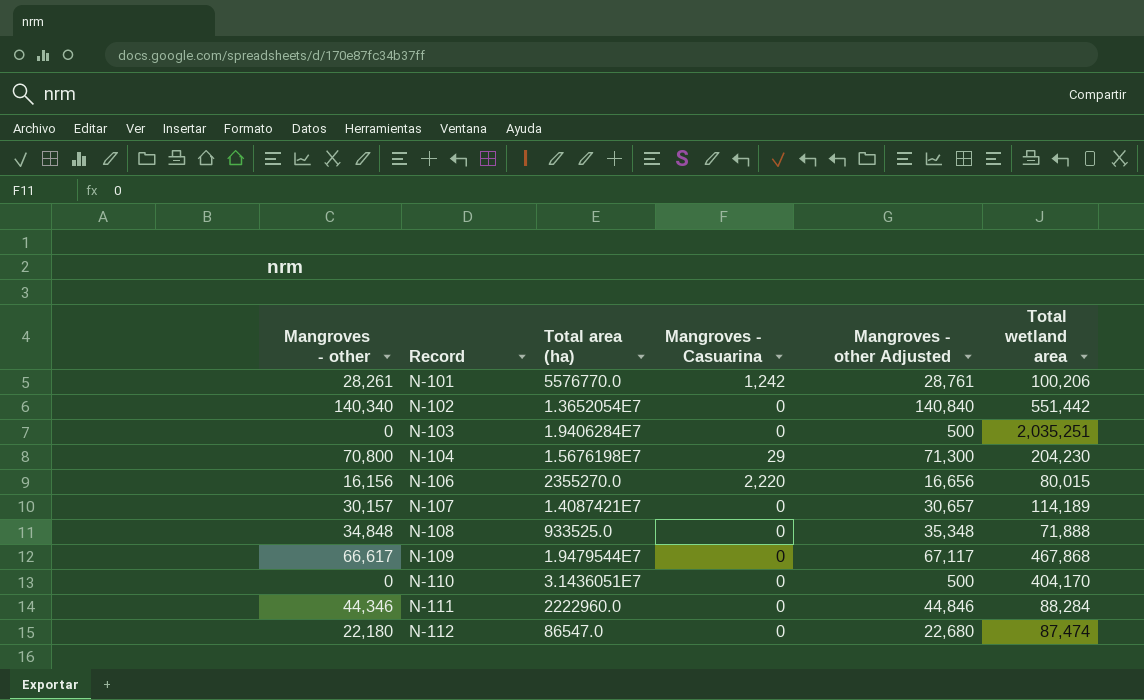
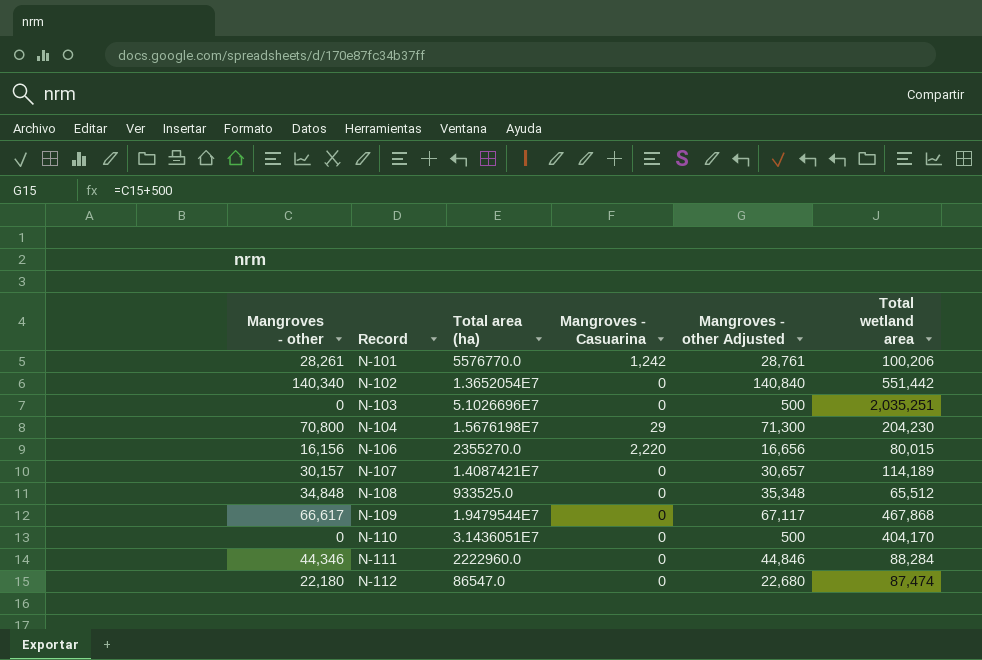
N-103 | Total area (ha): 1.9406284E7 -> 5.1026696E7
N-108 | Total wetland area: 71,888 -> 65,512

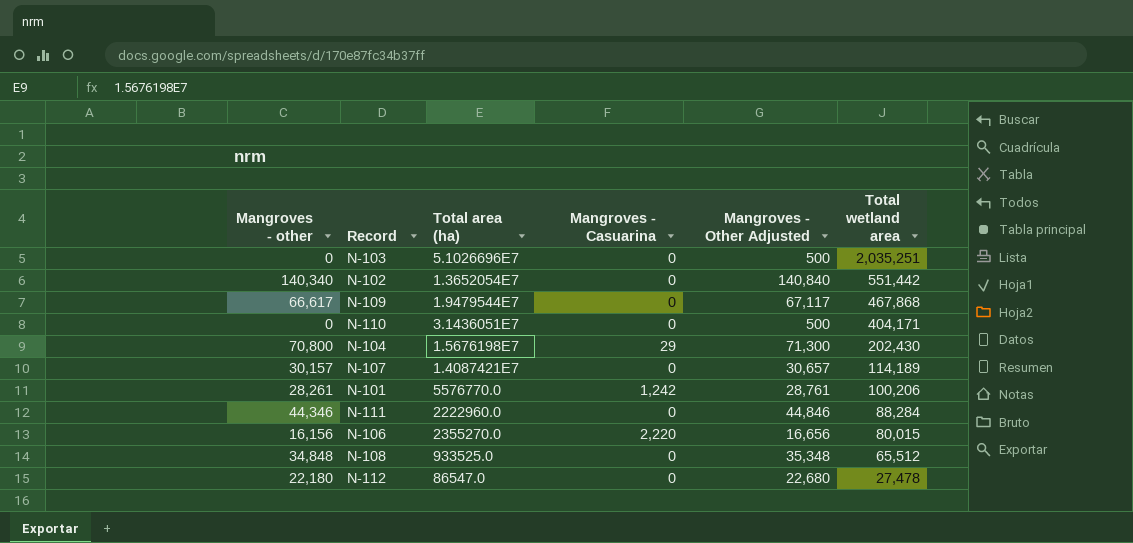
row order: Record ascending -> Total wetland area descending
column name: Mangroves - other Adjusted -> Mangroves - Other Adjusted
N-110 | Total wetland area: 404,170 -> 404,171
N-104 | Total wetland area: 204,230 -> 202,430
N-112 | Total wetland area: 87,474 -> 27,478

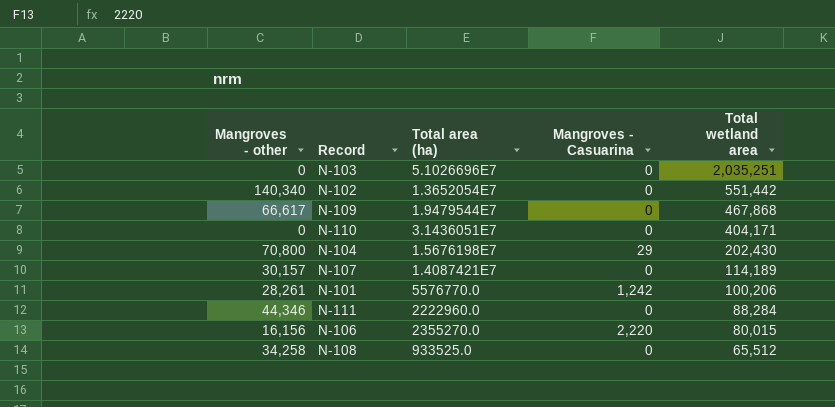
column Mangroves - Other Adjusted | formula: [Mangroves - other] + 500 -> none
row N-112: 22,180 | 86547.0 | 0 | 22,680 | 27,478 -> none
N-108 | Mangroves - other: 34,848 -> 34,258

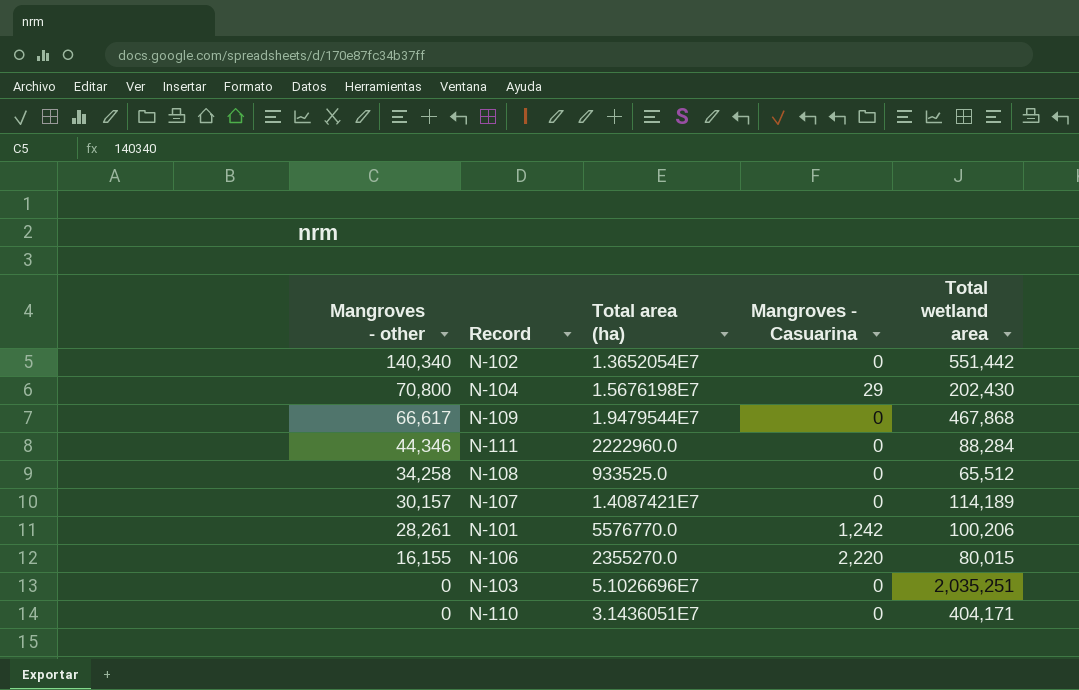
row order: Total wetland area descending -> Mangroves - other descending
N-106 | Mangroves - other: 16,156 -> 16,155

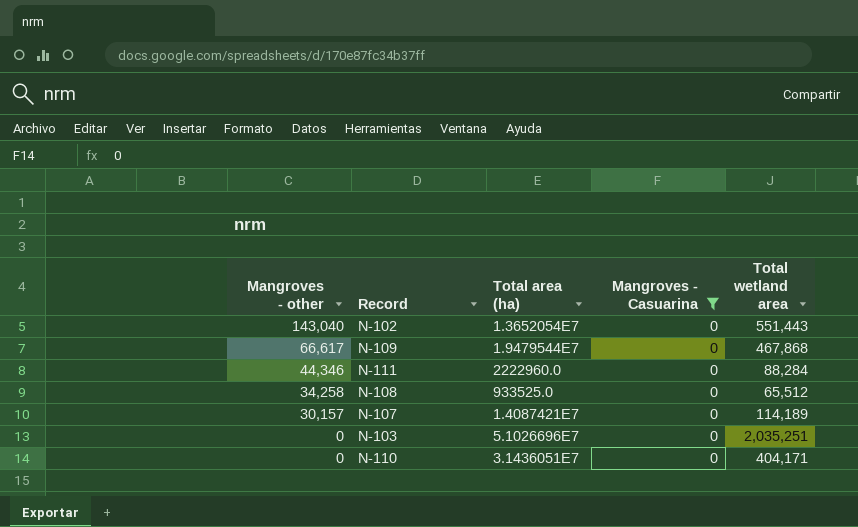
filter: none -> Mangroves - Casuarina = 0
N-102 | Mangroves - other: 140,340 -> 143,040
N-102 | Total wetland area: 551,442 -> 551,443

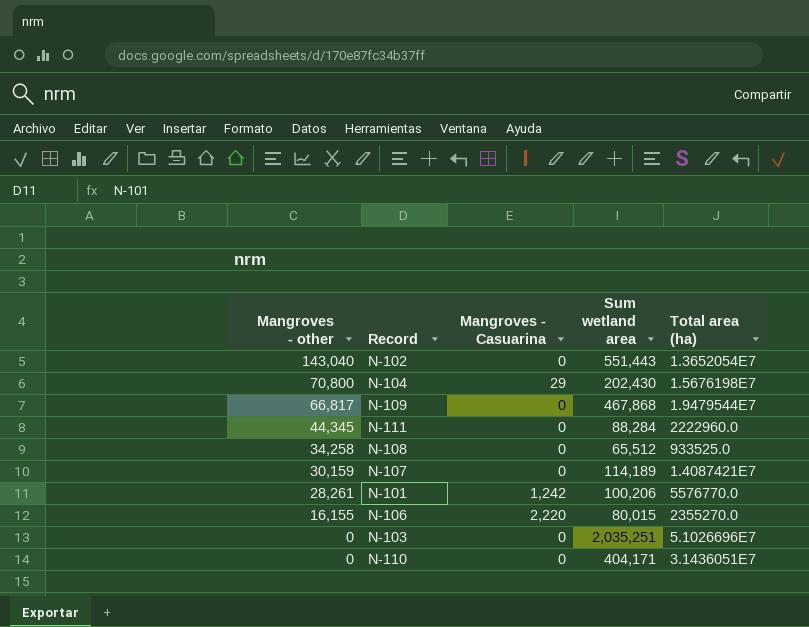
filter: Mangroves - Casuarina = 0 -> none
column name: Total wetland area -> Sum wetland area
column Total area (ha) | position: 3 -> 5
N-109 | Mangroves - other: 66,617 -> 66,817
N-111 | Mangroves - other: 44,346 -> 44,345
N-107 | Mangroves - other: 30,157 -> 30,159

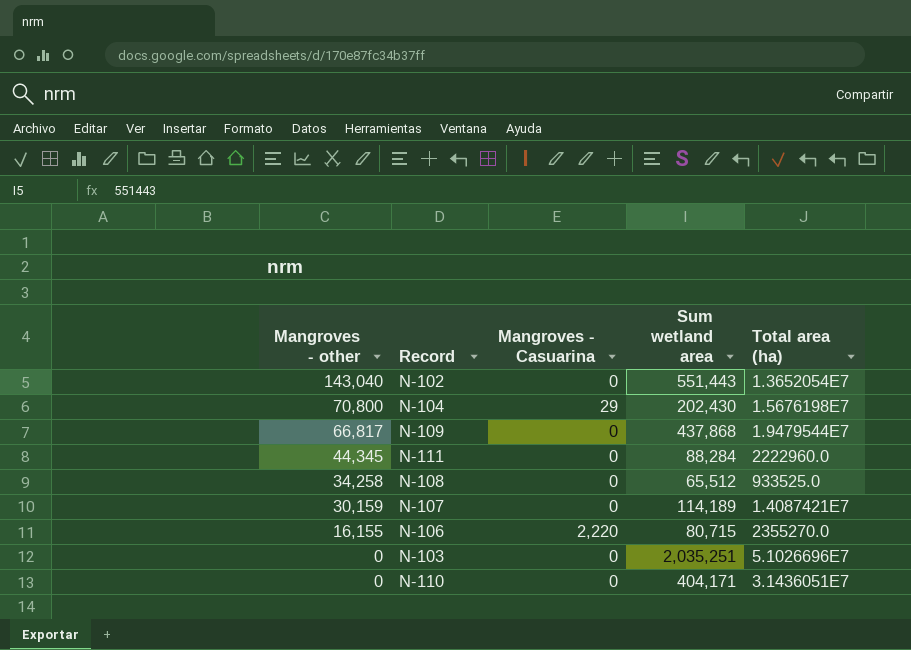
row N-101: 28,261 | 1,242 | 100,206 | 5576770.0 -> none
N-109 | Sum wetland area: 467,868 -> 437,868
N-106 | Sum wetland area: 80,015 -> 80,715

